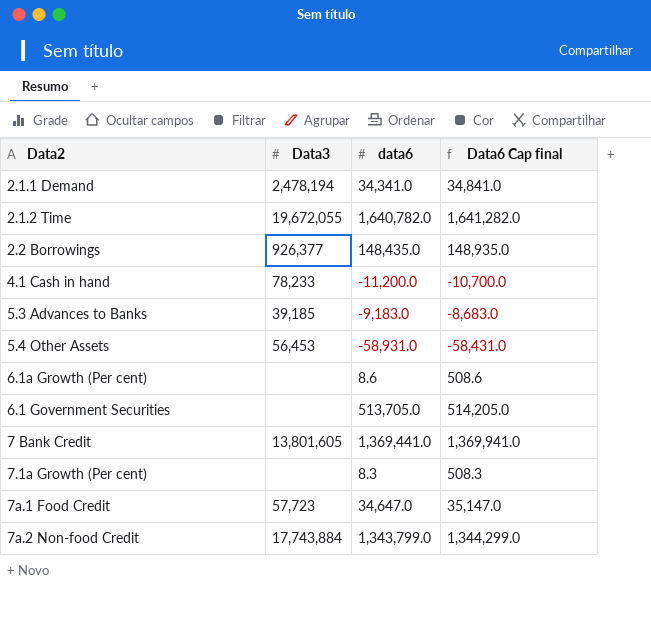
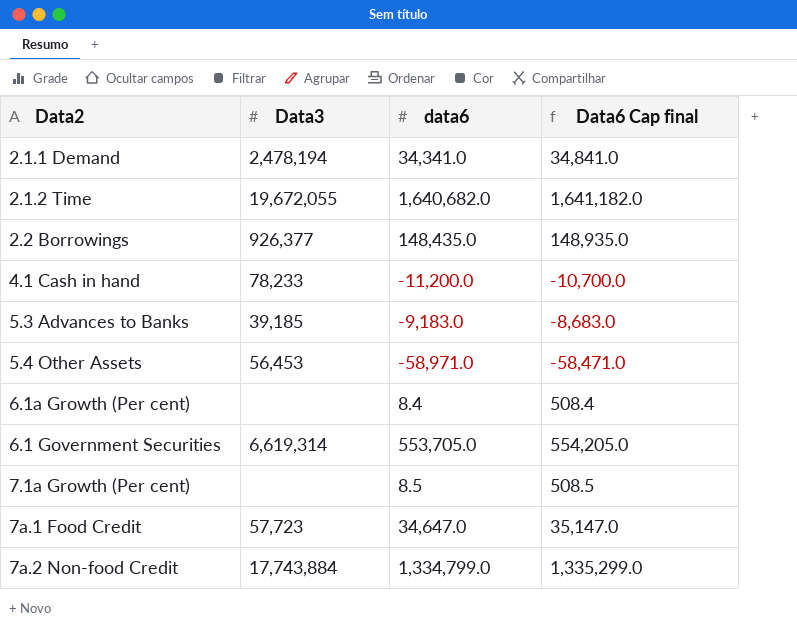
row 7 Bank Credit: 13,801,605 | 1,369,441.0 | 1,369,941.0 -> none
2.1.2 Time | data6: 1,640,782.0 -> 1,640,682.0
2.1.2 Time | Data6 Cap final: 1,641,282.0 -> 1,641,182.0
5.4 Other Assets | data6: -58,931.0 -> -58,971.0
5.4 Other Assets | Data6 Cap final: -58,431.0 -> -58,471.0
6.1a Growth (Per cent) | data6: 8.6 -> 8.4
6.1a Growth (Per cent) | Data6 Cap final: 508.6 -> 508.4
6.1 Government Securities | Data3: none -> 6,619,314
6.1 Government Securities | data6: 513,705.0 -> 553,705.0
6.1 Government Securities | Data6 Cap final: 514,205.0 -> 554,205.0
7.1a Growth (Per cent) | data6: 8.3 -> 8.5
7.1a Growth (Per cent) | Data6 Cap final: 508.3 -> 508.5
7a.2 Non-food Credit | data6: 1,343,799.0 -> 1,334,799.0
7a.2 Non-food Credit | Data6 Cap final: 1,344,299.0 -> 1,335,299.0

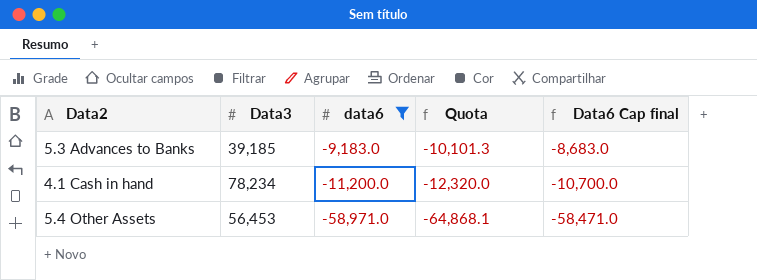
filter: none -> data6 <= -9,183.0
row order: none -> data6 descending
column Quota | formula: none -> [data6] * 1.1
4.1 Cash in hand | Data3: 78,233 -> 78,234

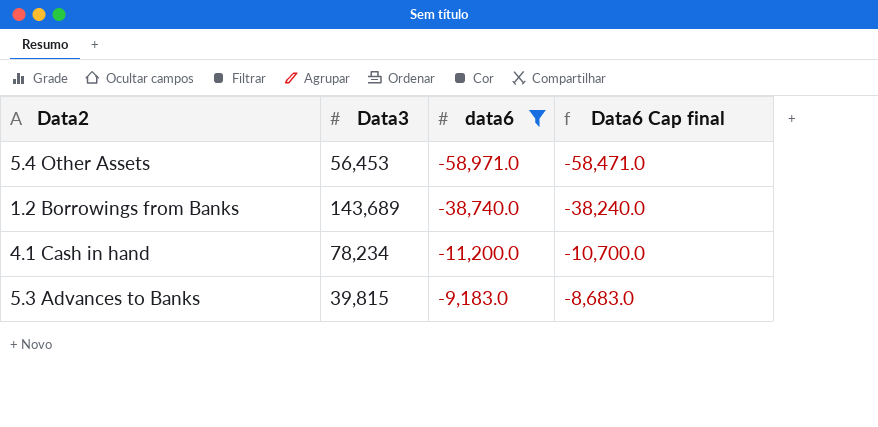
row order: data6 descending -> data6 ascending
column Quota | formula: [data6] * 1.1 -> none
row 1.2 Borrowings from Banks: none -> 143,689 | -38,740.0 | -38,240.0
5.3 Advances to Banks | Data3: 39,185 -> 39,815

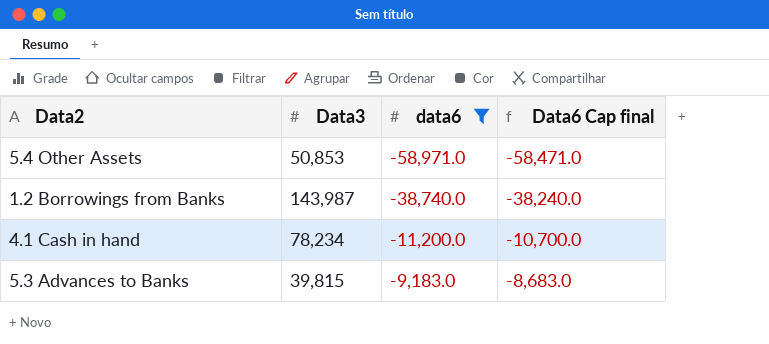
5.4 Other Assets | Data3: 56,453 -> 50,853
1.2 Borrowings from Banks | Data3: 143,689 -> 143,987

